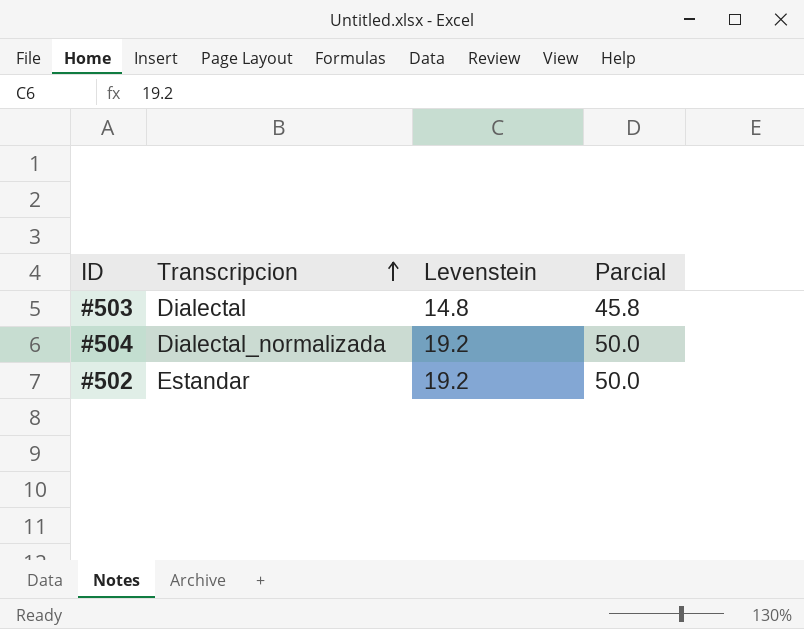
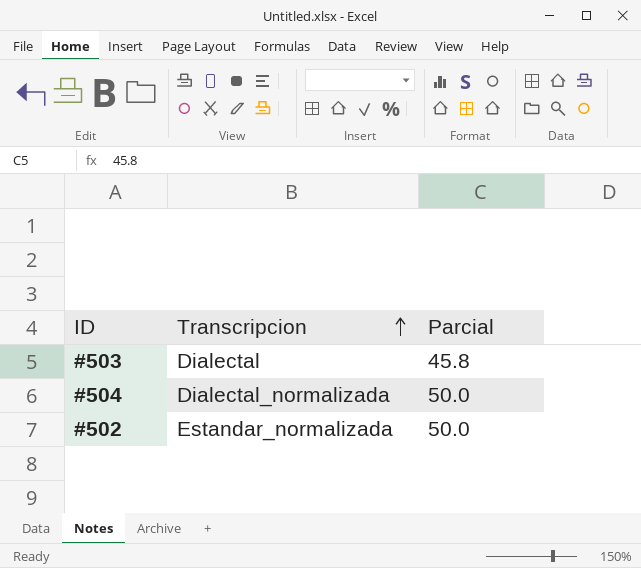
column Levenstein | position: 3 -> none
#502 | Transcripcion: Estandar -> Estandar_normalizada

